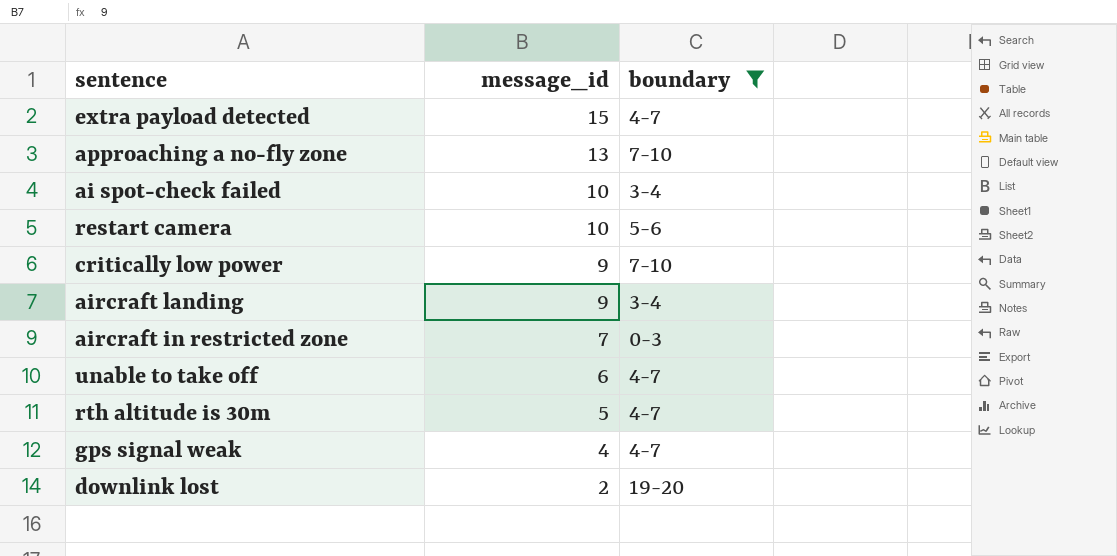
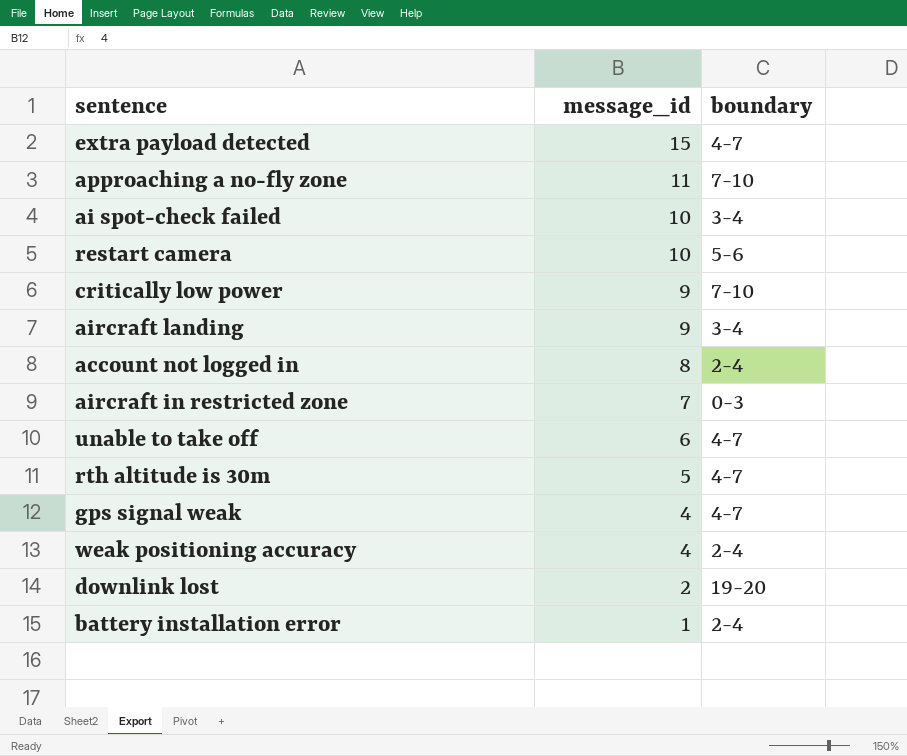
filter: boundary != 2-4 -> none
approaching a no-fly zone | message_id: 13 -> 11

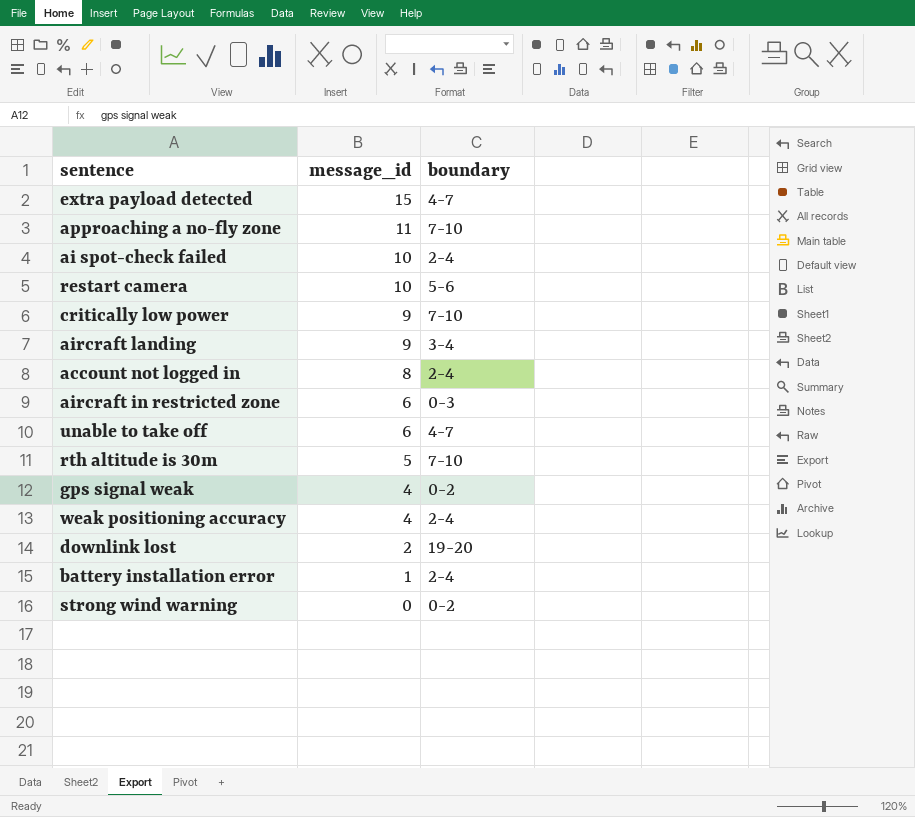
ai spot-check failed | boundary: 3-4 -> 2-4
aircraft in restricted zone | message_id: 7 -> 6
rth altitude is 30m | boundary: 4-7 -> 7-10
gps signal weak | boundary: 4-7 -> 0-2
row strong wind warning: none -> 0 | 0-2

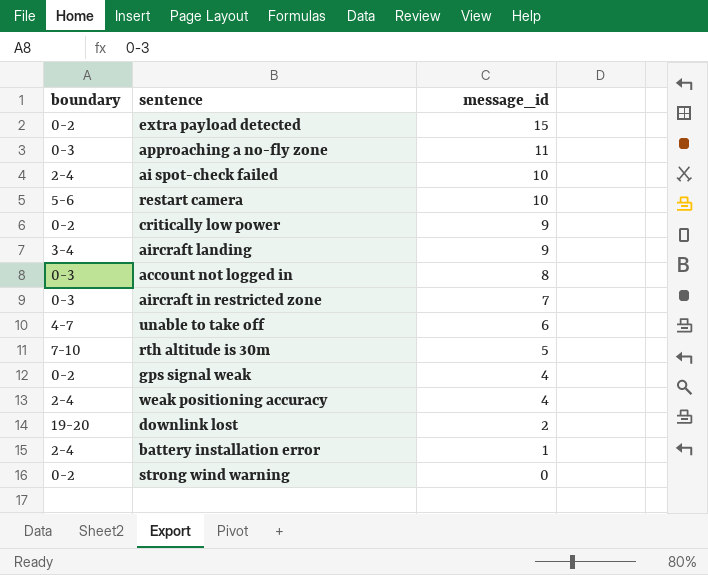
column boundary | position: 3 -> 1
extra payload detected | boundary: 4-7 -> 0-2
approaching a no-fly zone | boundary: 7-10 -> 0-3
critically low power | boundary: 7-10 -> 0-2
account not logged in | boundary: 2-4 -> 0-3
aircraft in restricted zone | message_id: 6 -> 7

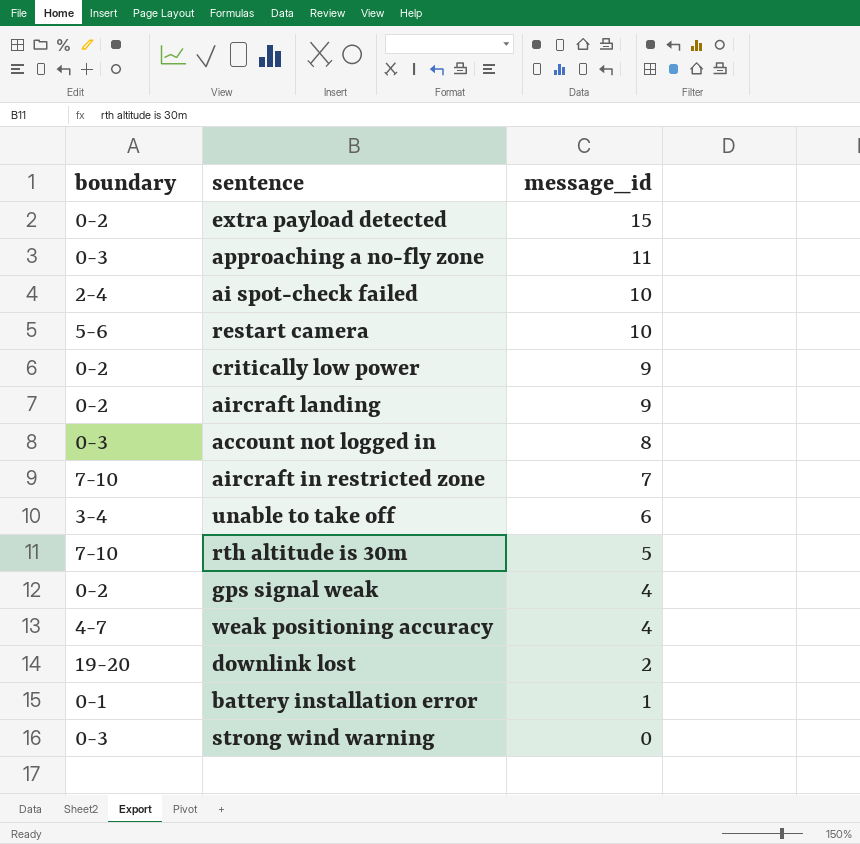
aircraft landing | boundary: 3-4 -> 0-2
aircraft in restricted zone | boundary: 0-3 -> 7-10
unable to take off | boundary: 4-7 -> 3-4
weak positioning accuracy | boundary: 2-4 -> 4-7
battery installation error | boundary: 2-4 -> 0-1
strong wind warning | boundary: 0-2 -> 0-3

